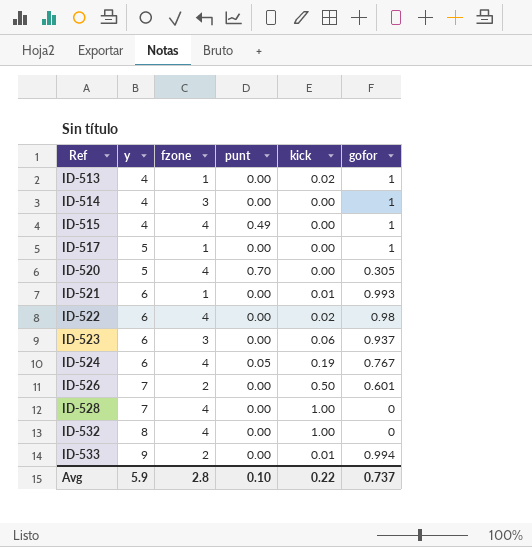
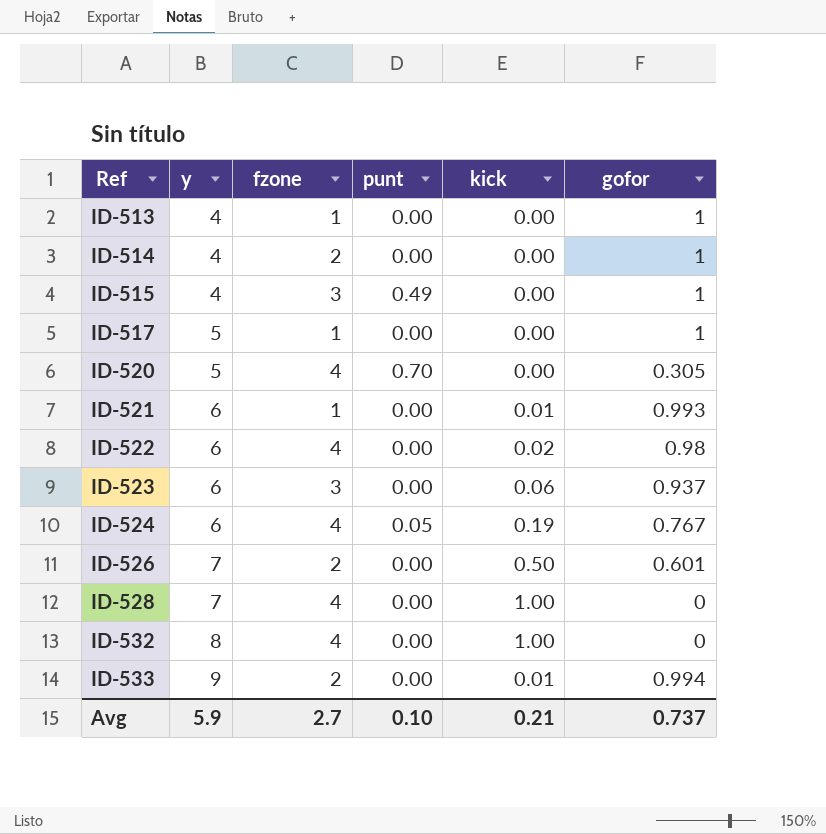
ID-513 | kick: 0.02 -> 0.00
ID-514 | fzone: 3 -> 2
ID-515 | fzone: 4 -> 3
Avg | fzone: 2.8 -> 2.7
Avg | kick: 0.22 -> 0.21

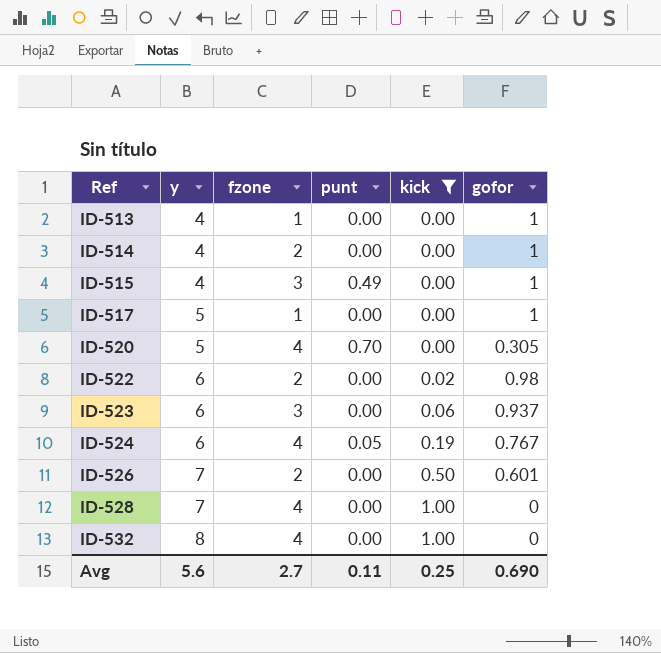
filter: none -> kick != 0.01
ID-522 | fzone: 4 -> 2
Avg | y: 5.9 -> 5.6
Avg | punt: 0.10 -> 0.11
Avg | kick: 0.21 -> 0.25
Avg | gofor: 0.737 -> 0.690

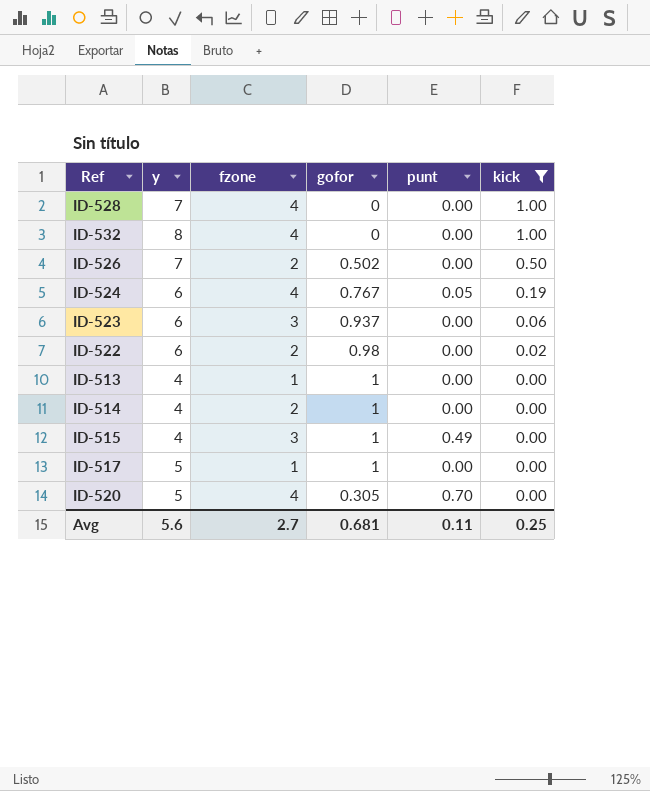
row order: Ref ascending -> kick descending
column gofor | position: 6 -> 4
ID-526 | gofor: 0.601 -> 0.502
Avg | gofor: 0.690 -> 0.681

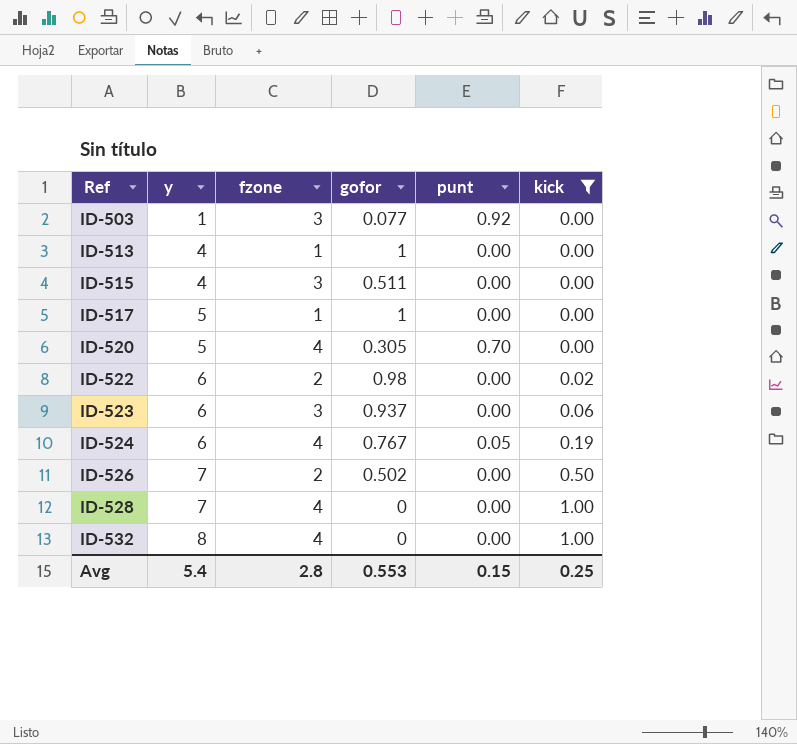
row order: kick descending -> Ref ascending
row ID-514: 4 | 2 | 1 | 0.00 | 0.00 -> none
row ID-503: none -> 1 | 3 | 0.077 | 0.92 | 0.00
ID-515 | gofor: 1 -> 0.511
ID-515 | punt: 0.49 -> 0.00
Avg | y: 5.6 -> 5.4
Avg | fzone: 2.7 -> 2.8
Avg | gofor: 0.681 -> 0.553
Avg | punt: 0.11 -> 0.15

